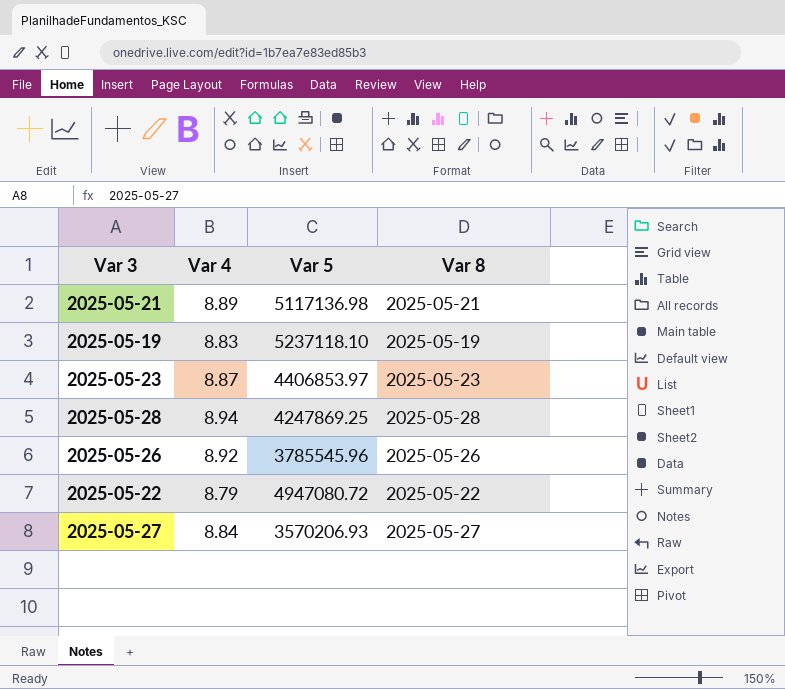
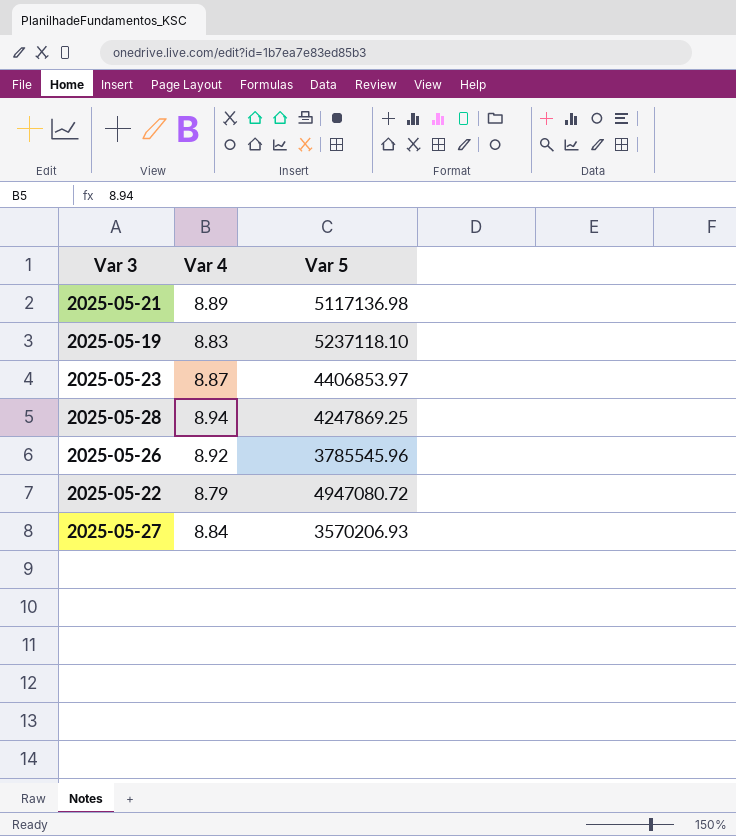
column Var 8 | position: 4 -> none

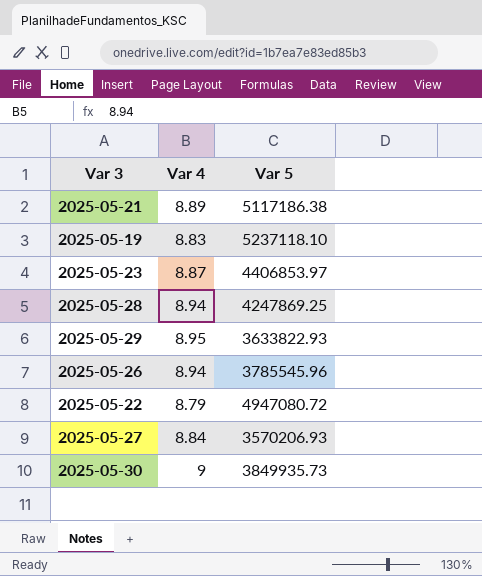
2025-05-21 | Var 5: 5117136.98 -> 5117186.38
row 2025-05-29: none -> 8.95 | 3633822.93
2025-05-26 | Var 4: 8.92 -> 8.94
row 2025-05-30: none -> 9 | 3849935.73

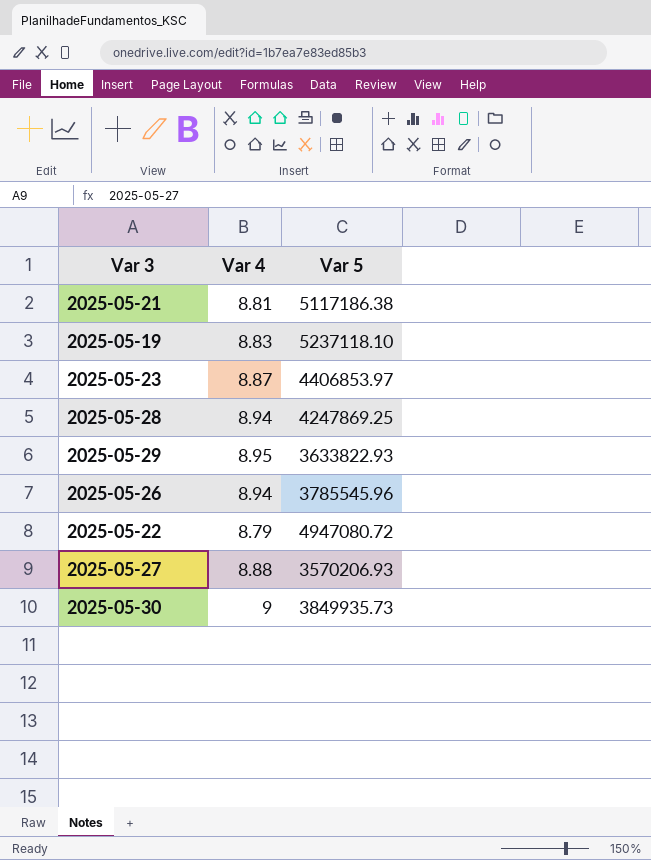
2025-05-21 | Var 4: 8.89 -> 8.81
2025-05-27 | Var 4: 8.84 -> 8.88

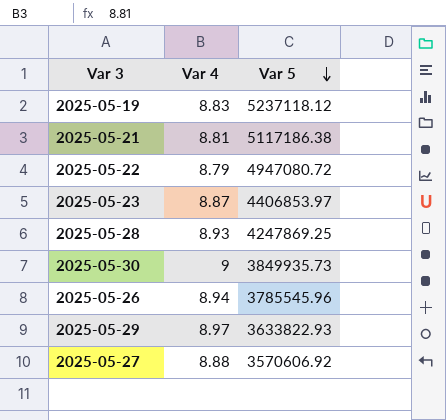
row order: none -> Var 5 descending
2025-05-19 | Var 5: 5237118.10 -> 5237118.12
2025-05-28 | Var 4: 8.94 -> 8.93
2025-05-29 | Var 4: 8.95 -> 8.97
2025-05-27 | Var 5: 3570206.93 -> 3570606.92

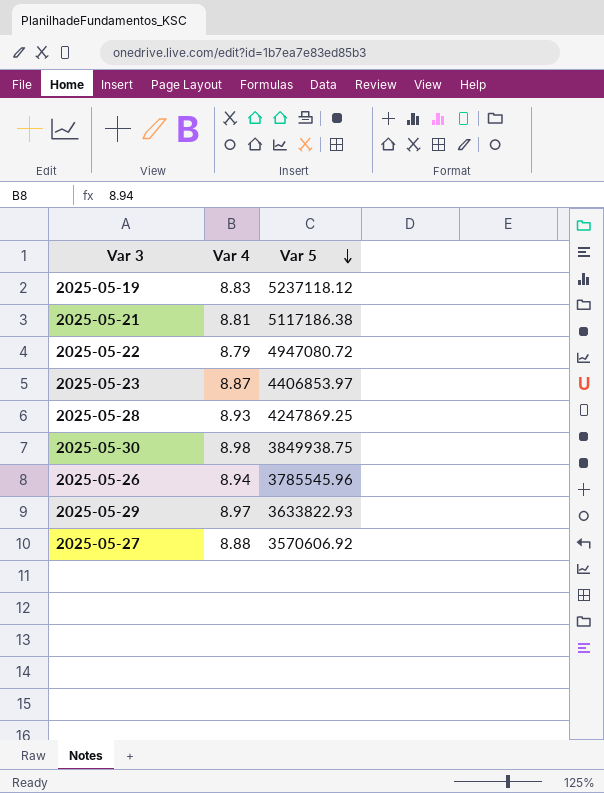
2025-05-30 | Var 4: 9 -> 8.98
2025-05-30 | Var 5: 3849935.73 -> 3849938.75

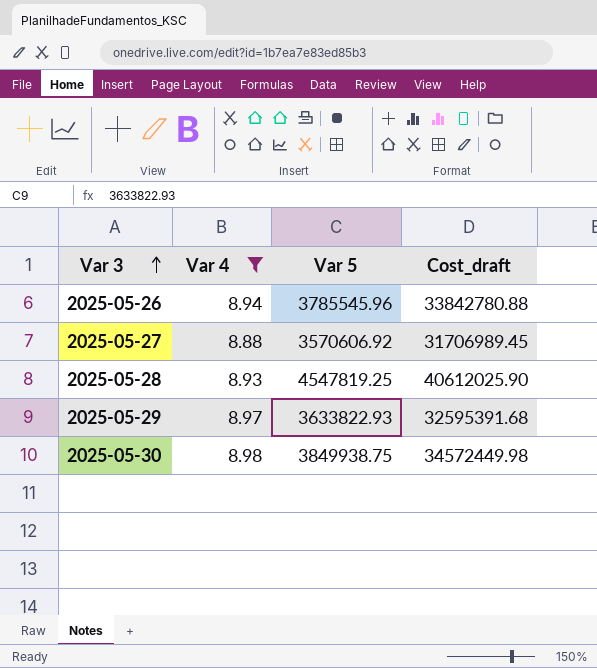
filter: none -> Var 4 >= 8.88
row order: Var 5 descending -> Var 3 ascending
column Cost_draft | formula: none -> [Var 4] * [Var 5]
2025-05-28 | Var 5: 4247869.25 -> 4547819.25

